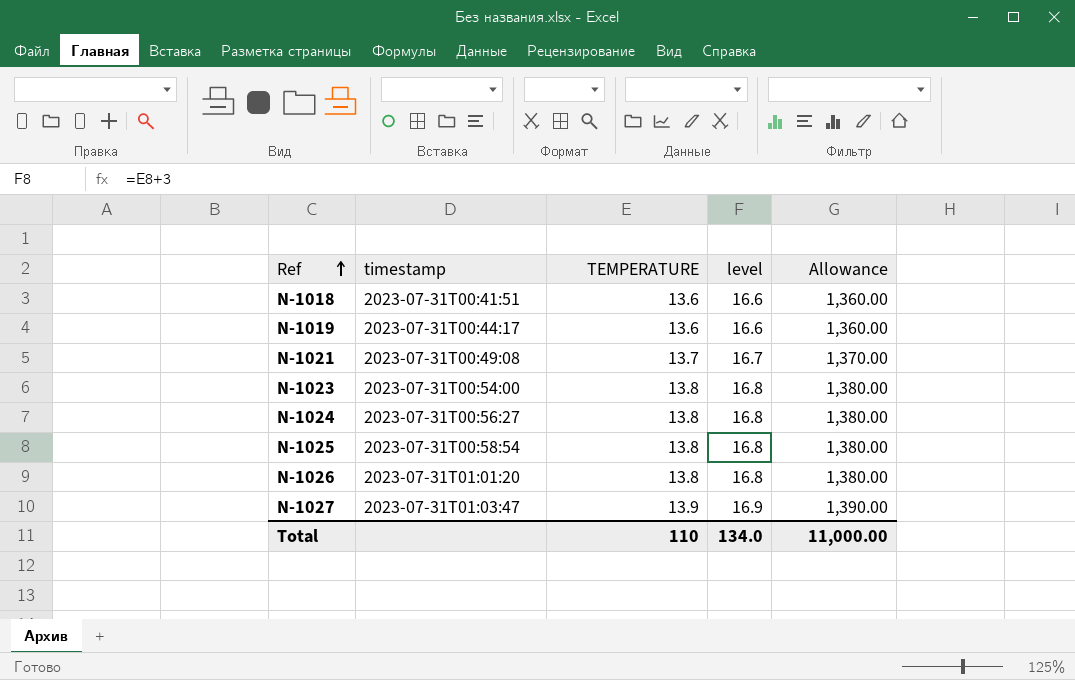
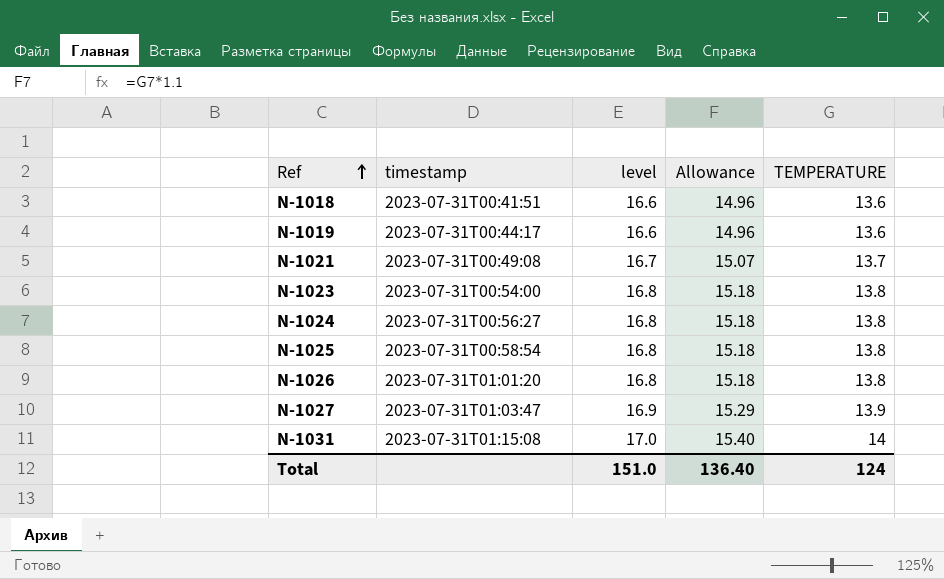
column Allowance | formula: [TEMPERATURE] * 100 -> [TEMPERATURE] * 1.1
column TEMPERATURE | position: 3 -> 5
row N-1031: none -> 2023-07-31T01:15:08 | 17.0 | 15.40 | 14
Total | level: 134.0 -> 151.0
Total | Allowance: 11,000.00 -> 136.40
Total | TEMPERATURE: 110 -> 124

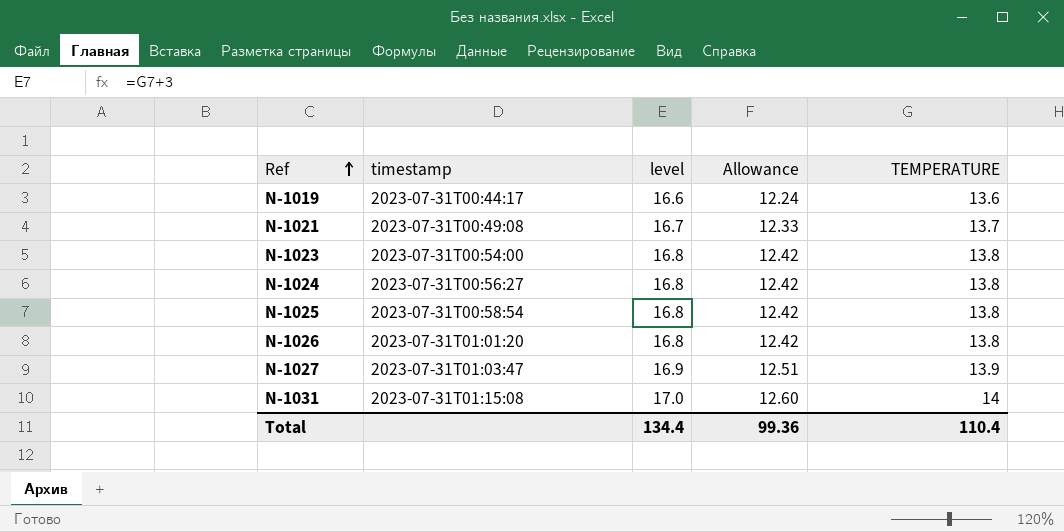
column Allowance | formula: [TEMPERATURE] * 1.1 -> [TEMPERATURE] * 0.9
row N-1018: 2023-07-31T00:41:51 | 16.6 | 14.96 | 13.6 -> none
Total | level: 151.0 -> 134.4
Total | Allowance: 136.40 -> 99.36
Total | TEMPERATURE: 124 -> 110.4

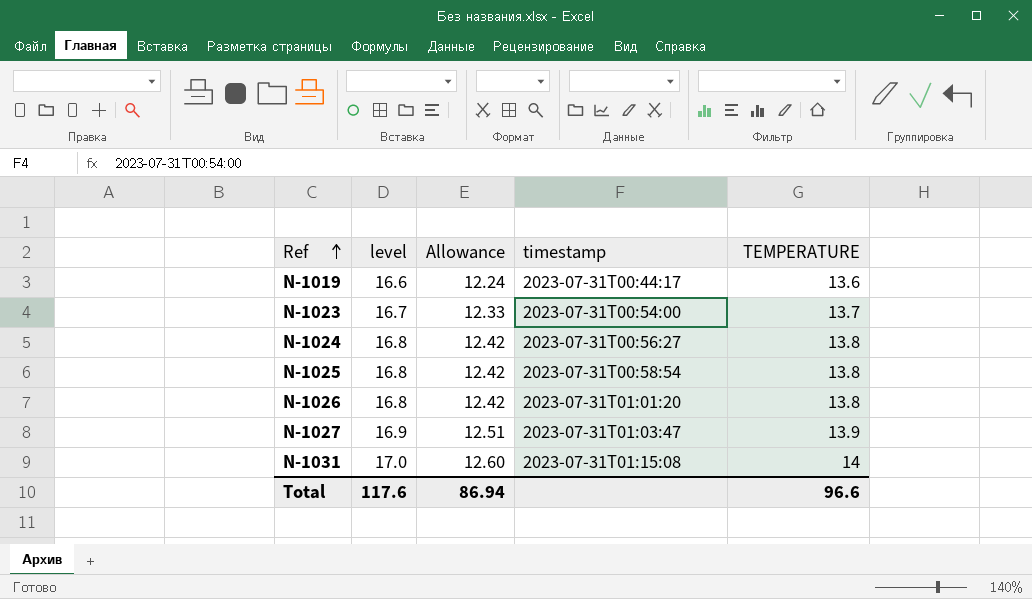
column timestamp | position: 2 -> 4
row N-1021: 2023-07-31T00:49:08 | 16.7 | 12.33 | 13.7 -> none
N-1023 | level: 16.8 -> 16.7
N-1023 | Allowance: 12.42 -> 12.33
N-1023 | TEMPERATURE: 13.8 -> 13.7
Total | level: 134.4 -> 117.6
Total | Allowance: 99.36 -> 86.94
Total | TEMPERATURE: 110.4 -> 96.6

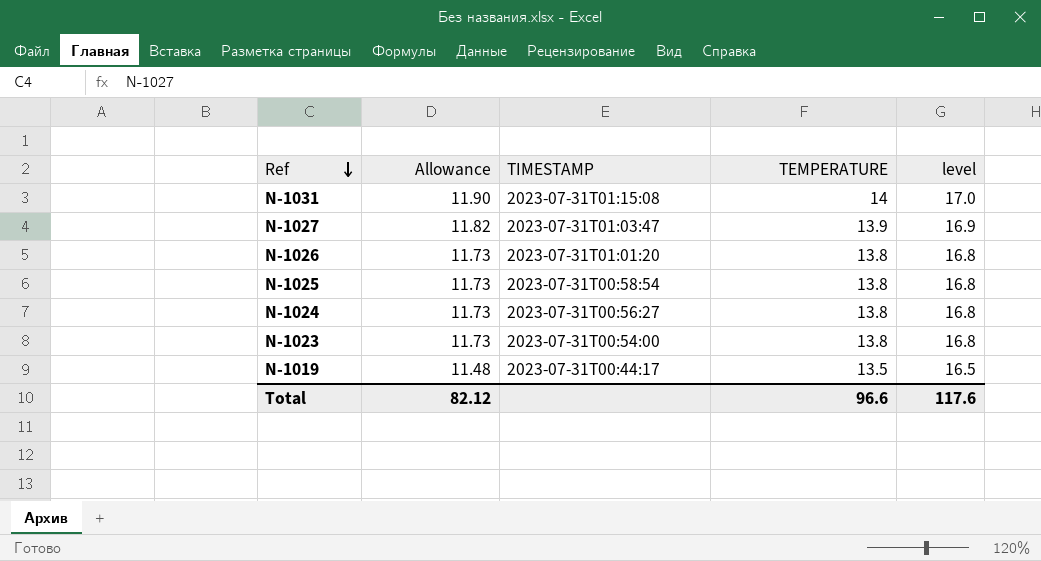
row order: Ref ascending -> Ref descending
column Allowance | formula: [TEMPERATURE] * 0.9 -> [TEMPERATURE] * 0.85
column name: timestamp -> TIMESTAMP
column level | position: 2 -> 5
N-1023 | TEMPERATURE: 13.7 -> 13.8
N-1023 | level: 16.7 -> 16.8
N-1019 | TEMPERATURE: 13.6 -> 13.5
N-1019 | level: 16.6 -> 16.5
Total | Allowance: 86.94 -> 82.12

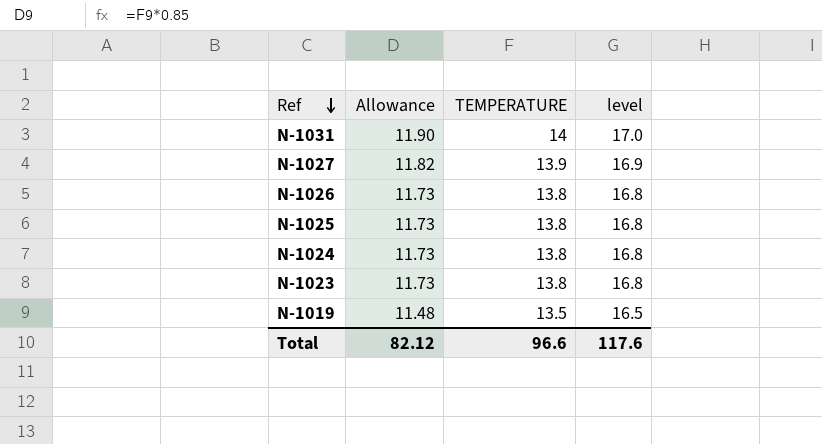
column TIMESTAMP | position: 3 -> none

